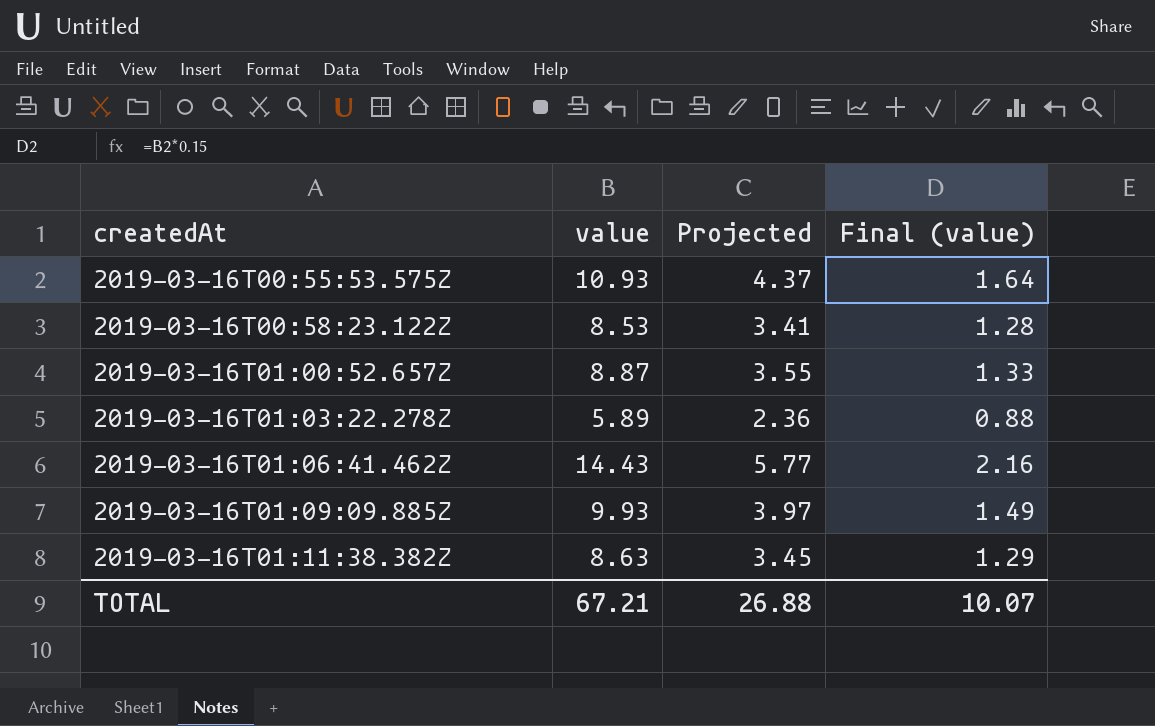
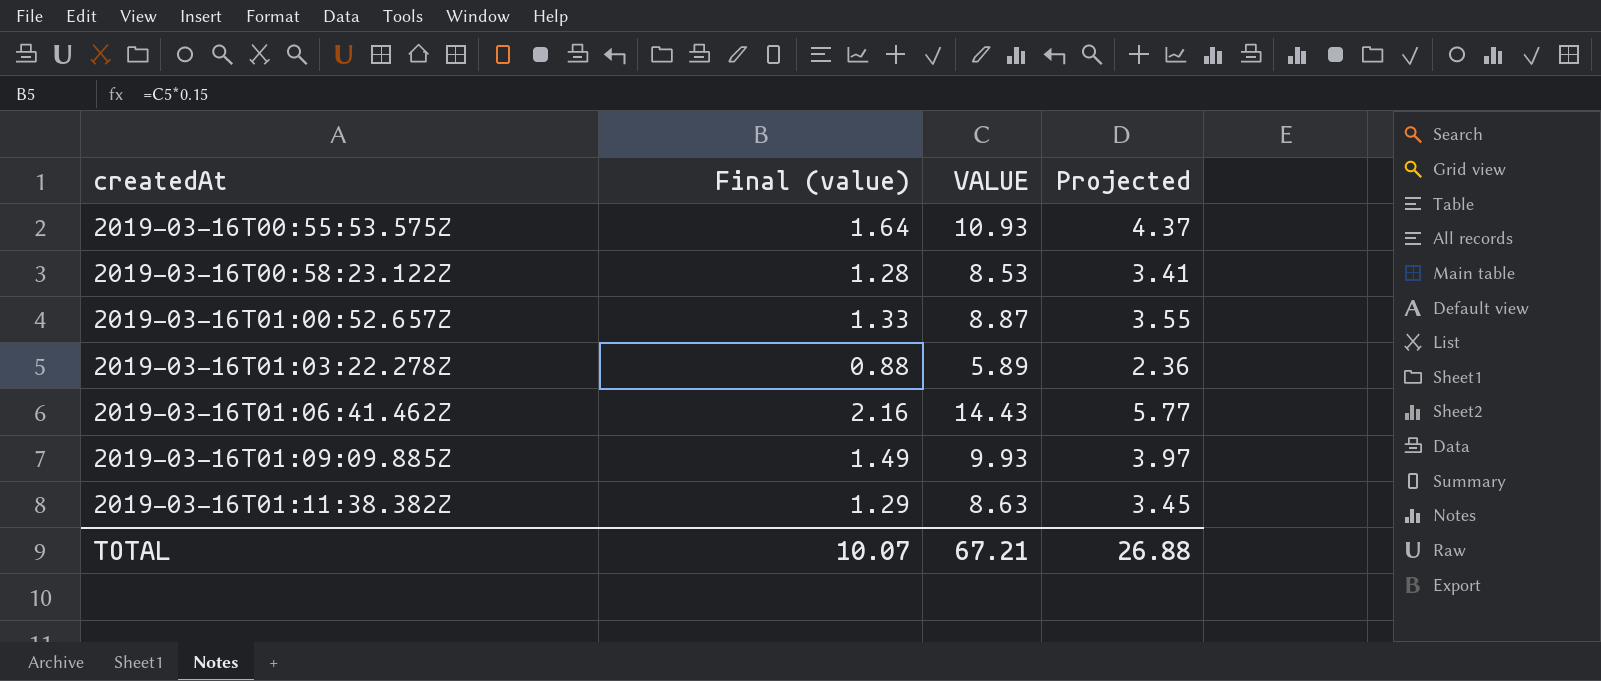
column Final (value) | position: 4 -> 2
column name: value -> VALUE

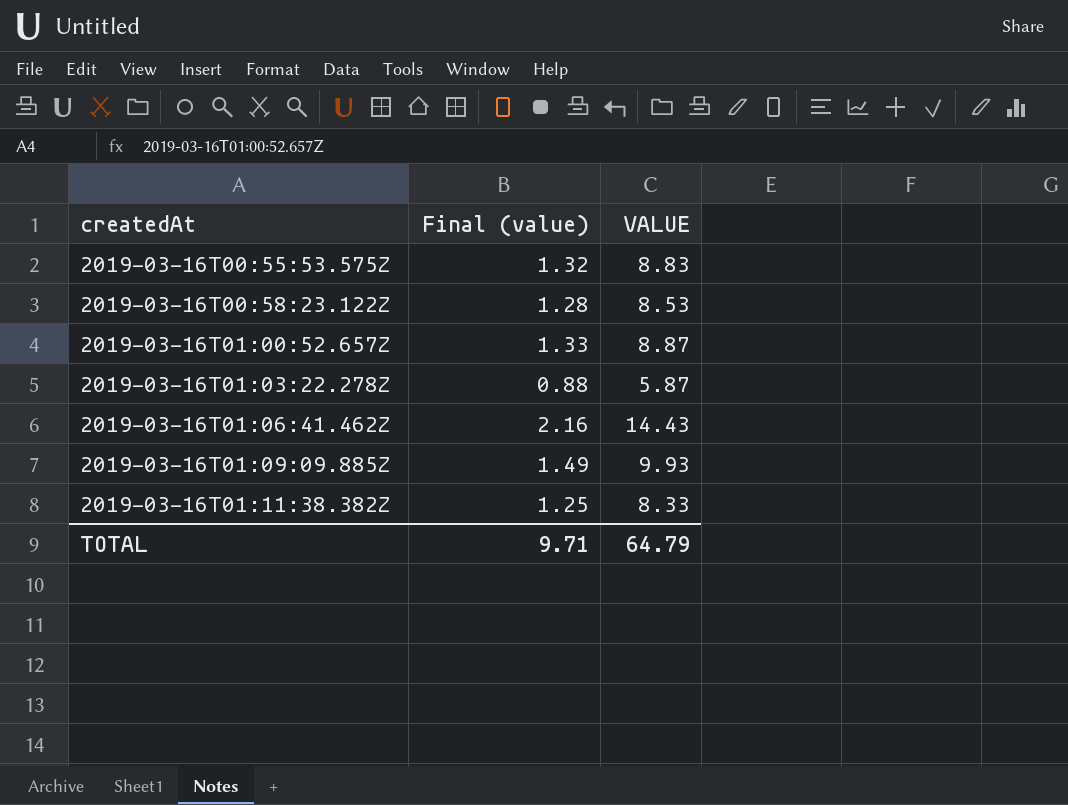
column Projected | formula: [VALUE] * 0.4 -> none
2019-03-16T00:55:53.575Z | Final (value): 1.64 -> 1.32
2019-03-16T00:55:53.575Z | VALUE: 10.93 -> 8.83
2019-03-16T01:03:22.278Z | VALUE: 5.89 -> 5.87
2019-03-16T01:11:38.382Z | Final (value): 1.29 -> 1.25
2019-03-16T01:11:38.382Z | VALUE: 8.63 -> 8.33
TOTAL | Final (value): 10.07 -> 9.71
TOTAL | VALUE: 67.21 -> 64.79

